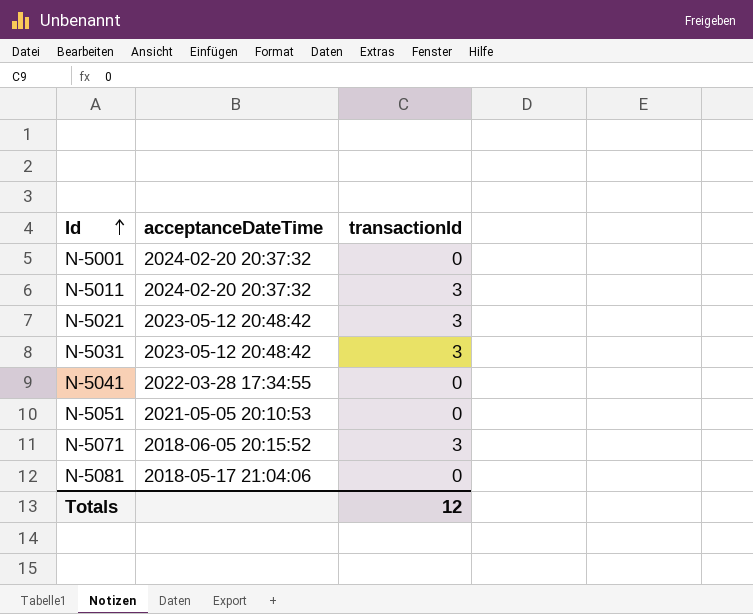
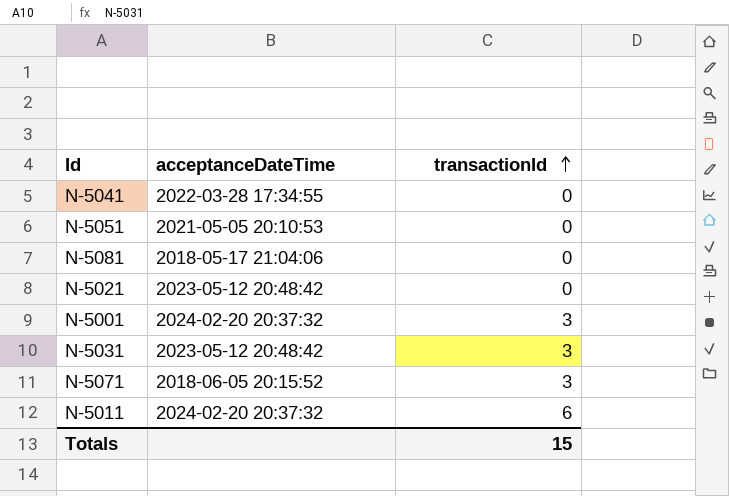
row order: Id ascending -> transactionId ascending
N-5021 | transactionId: 3 -> 0
N-5001 | transactionId: 0 -> 3
N-5011 | transactionId: 3 -> 6
Totals | transactionId: 12 -> 15

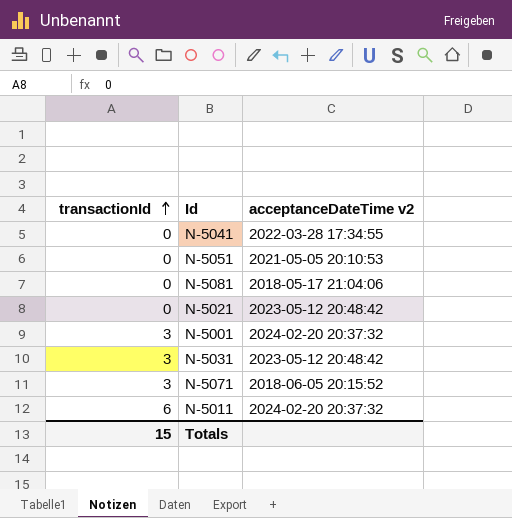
column transactionId | position: 3 -> 1
column name: acceptanceDateTime -> acceptanceDateTime v2

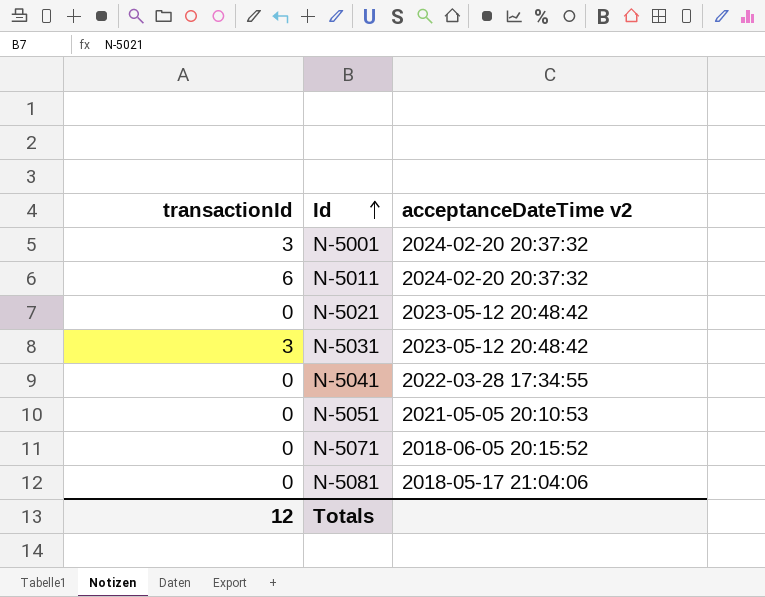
row order: transactionId ascending -> Id ascending
N-5071 | transactionId: 3 -> 0
Totals | transactionId: 15 -> 12

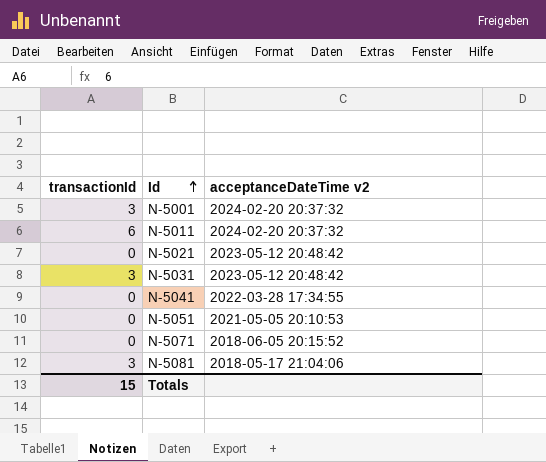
N-5081 | transactionId: 0 -> 3
Totals | transactionId: 12 -> 15

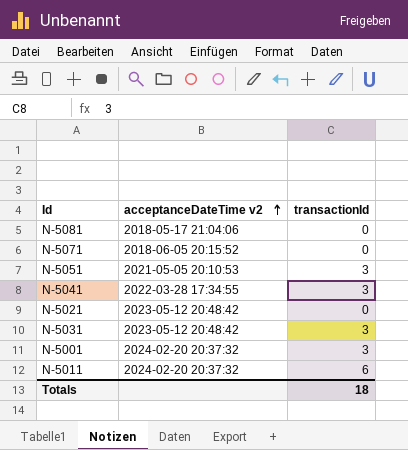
row order: Id ascending -> acceptanceDateTime v2 ascending
column transactionId | position: 1 -> 3
N-5081 | transactionId: 3 -> 0
N-5051 | transactionId: 0 -> 3
N-5041 | transactionId: 0 -> 3
Totals | transactionId: 15 -> 18

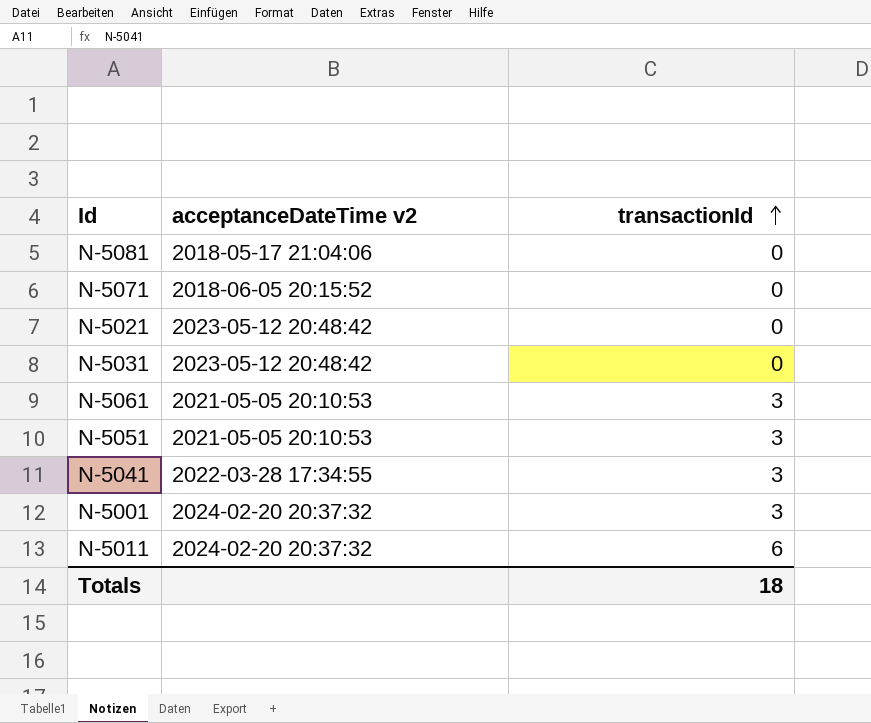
row order: acceptanceDateTime v2 ascending -> transactionId ascending
N-5031 | transactionId: 3 -> 0
row N-5061: none -> 2021-05-05 20:10:53 | 3

